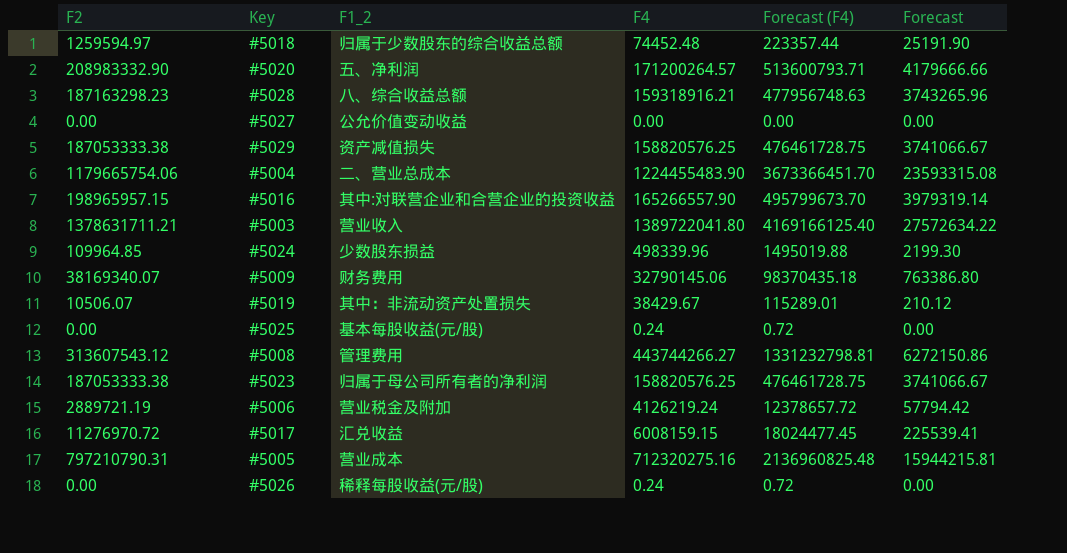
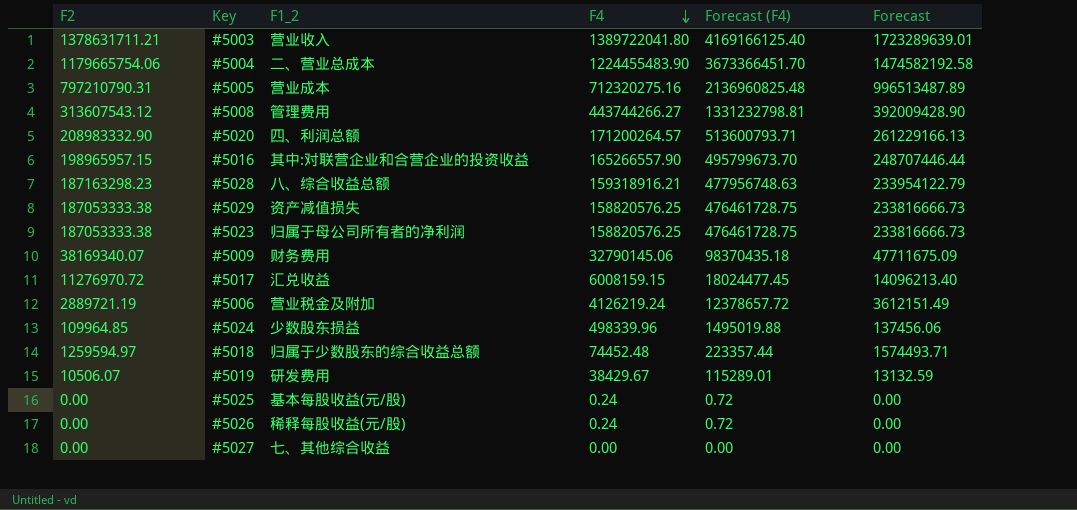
row order: none -> F4 descending
column Forecast | formula: [F2] * 0.02 -> [F2] * 1.25
#5020 | F1_2: 五、净利润 -> 四、利润总额
#5019 | F1_2: 其中：非流动资产处置损失 -> 研发费用
#5027 | F1_2: 公允价值变动收益 -> 七、其他综合收益

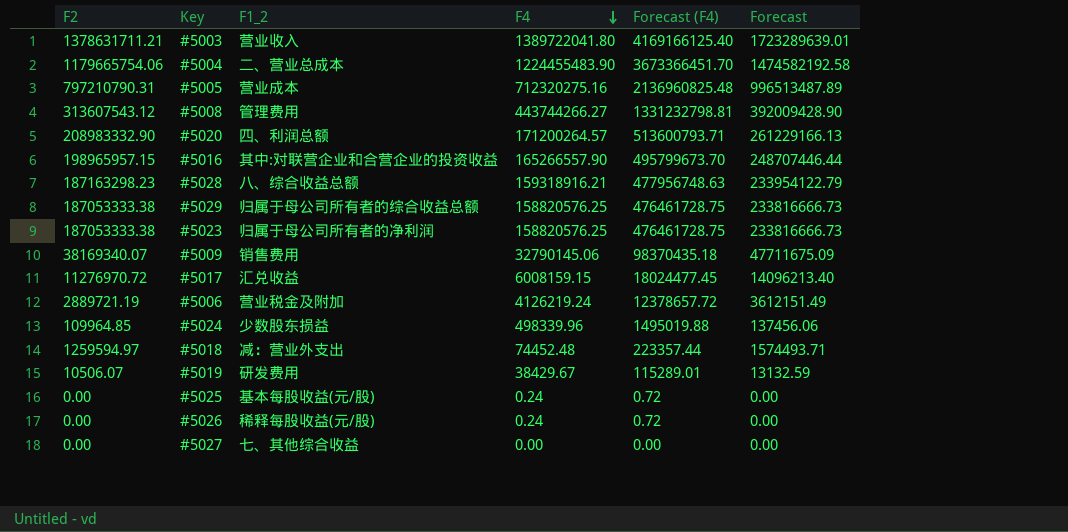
#5029 | F1_2: 资产减值损失 -> 归属于母公司所有者的综合收益总额
#5009 | F1_2: 财务费用 -> 销售费用
#5018 | F1_2: 归属于少数股东的综合收益总额 -> 减：营业外支出

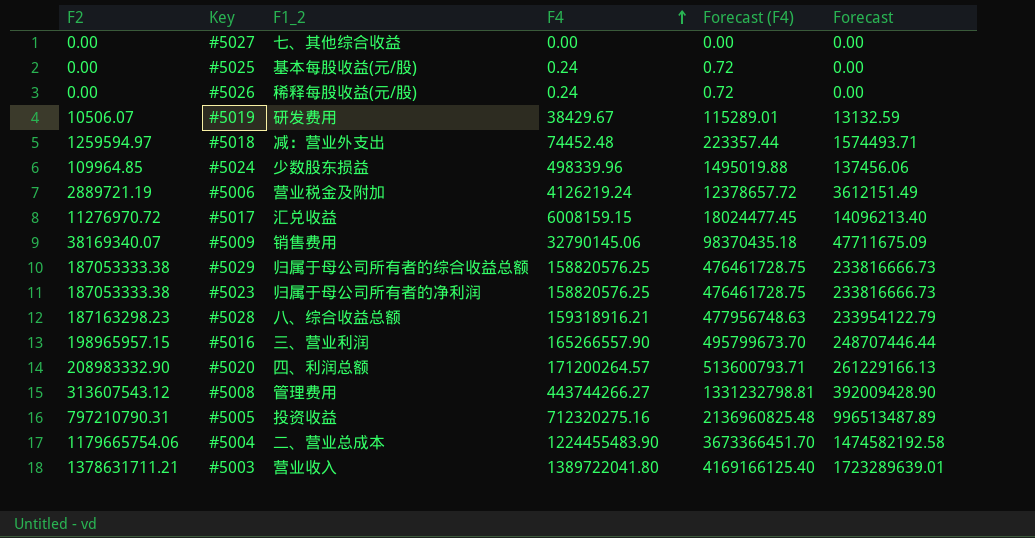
row order: F4 descending -> F4 ascending
#5016 | F1_2: 其中:对联营企业和合营企业的投资收益 -> 三、营业利润
#5005 | F1_2: 营业成本 -> 投资收益

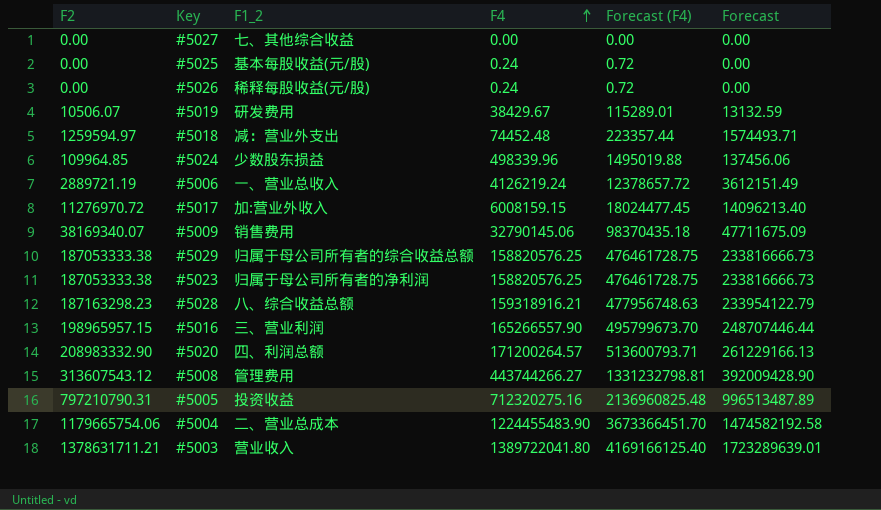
#5006 | F1_2: 营业税金及附加 -> 一、营业总收入
#5017 | F1_2: 汇兑收益 -> 加:营业外收入

